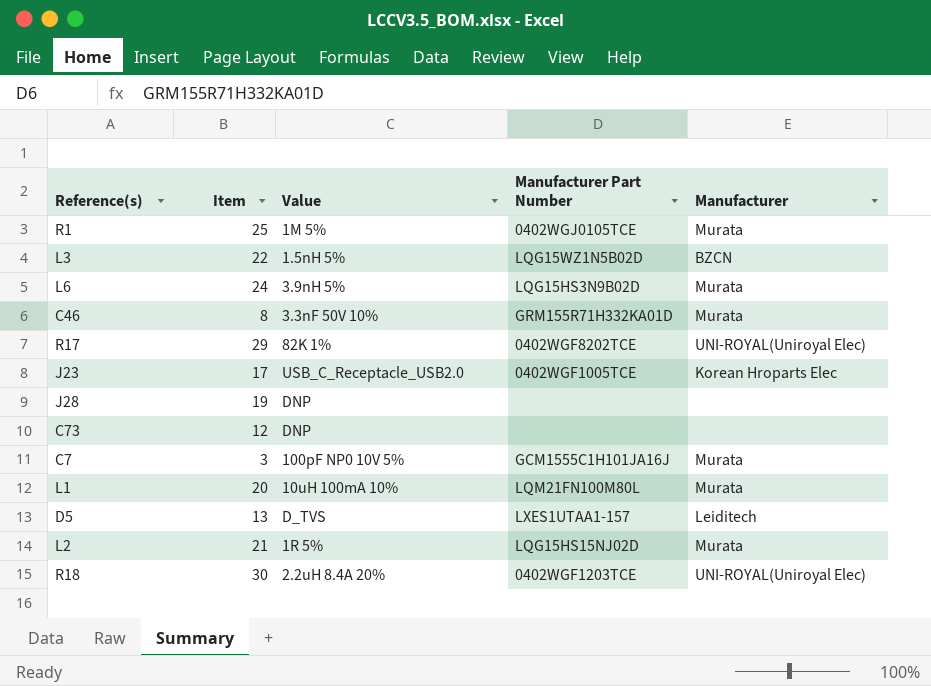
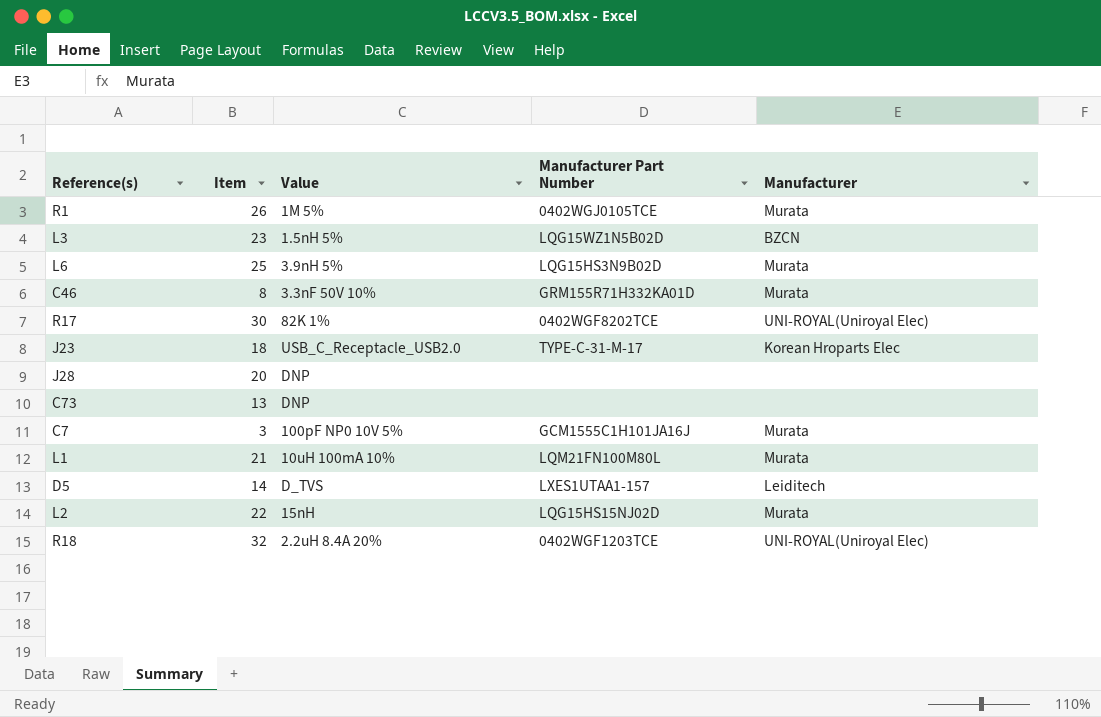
R1 | Item: 25 -> 26
L3 | Item: 22 -> 23
L6 | Item: 24 -> 25
R17 | Item: 29 -> 30
J23 | Item: 17 -> 18
J23 | Manufacturer Part Number: 0402WGF1005TCE -> TYPE-C-31-M-17
J28 | Item: 19 -> 20
C73 | Item: 12 -> 13
L1 | Item: 20 -> 21
D5 | Item: 13 -> 14
L2 | Item: 21 -> 22
L2 | Value: 1R 5% -> 15nH
R18 | Item: 30 -> 32

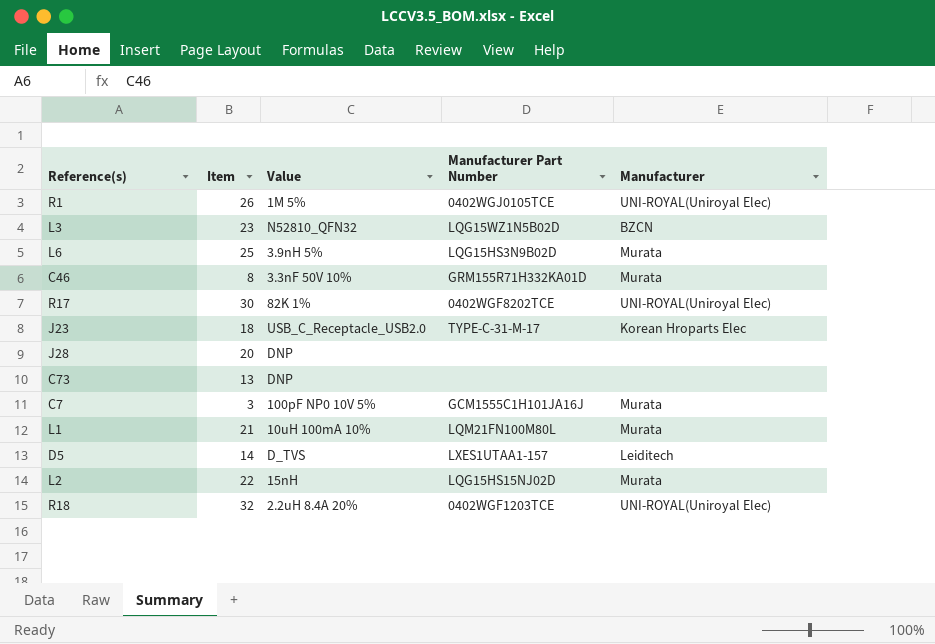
R1 | Manufacturer: Murata -> UNI-ROYAL(Uniroyal Elec)
L3 | Value: 1.5nH 5% -> N52810_QFN32

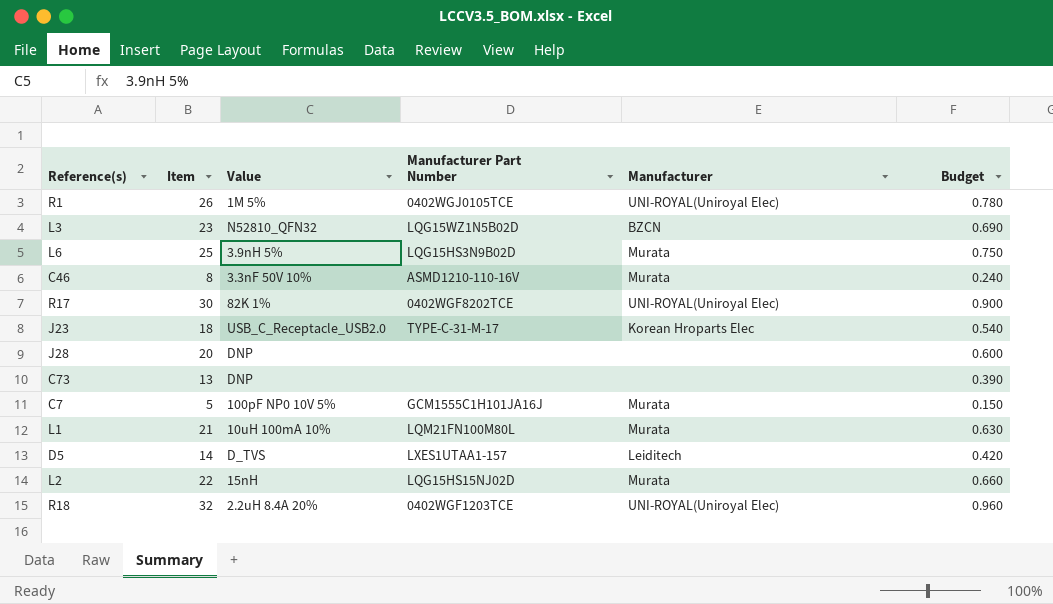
column Budget | formula: none -> [Item] * 0.03
C46 | Manufacturer Part Number: GRM155R71H332KA01D -> ASMD1210-110-16V
C7 | Item: 3 -> 5

